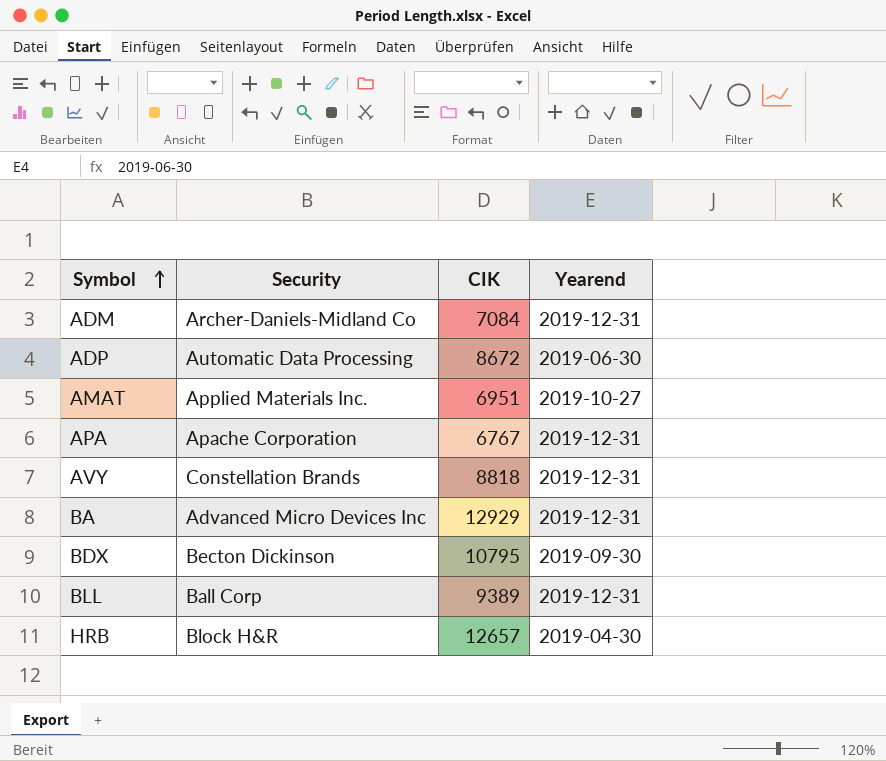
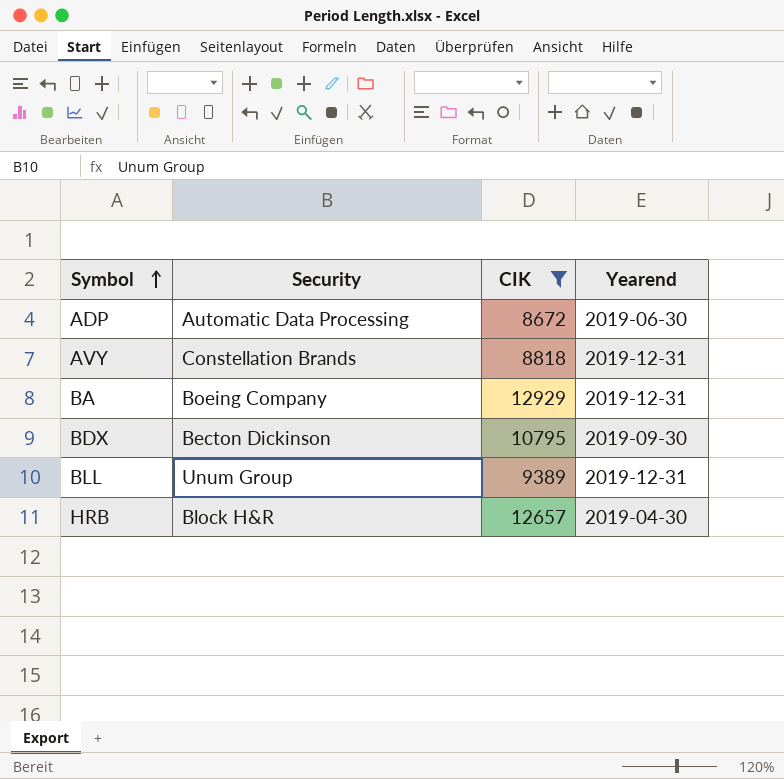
filter: none -> CIK >= 8672
BA | Security: Advanced Micro Devices Inc -> Boeing Company
BLL | Security: Ball Corp -> Unum Group

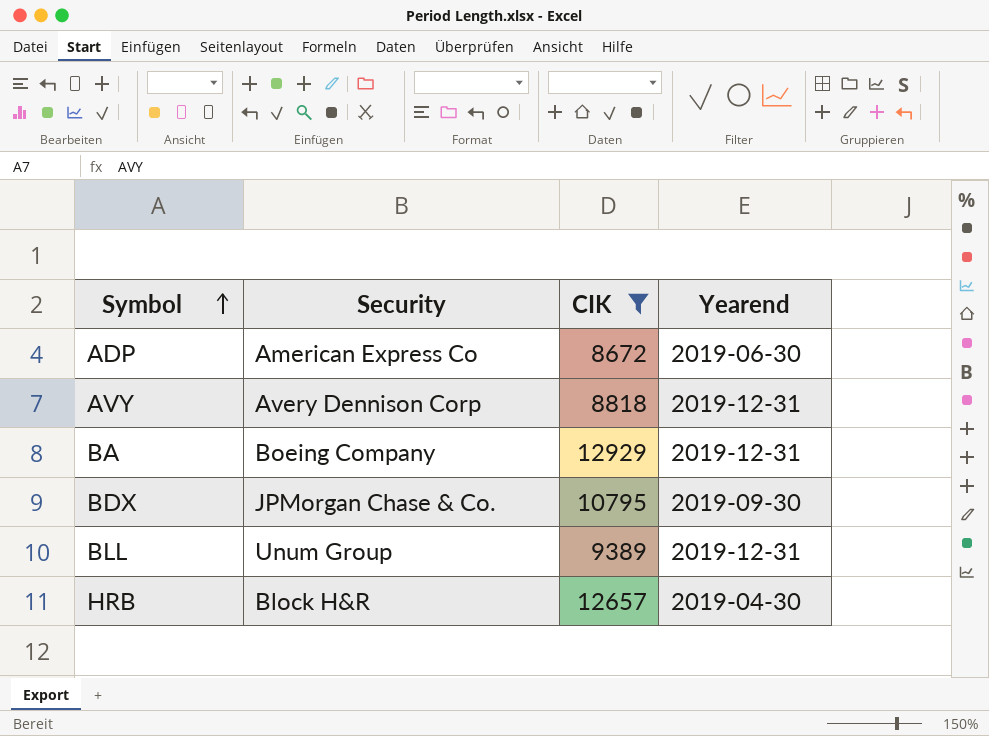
ADP | Security: Automatic Data Processing -> American Express Co
AVY | Security: Constellation Brands -> Avery Dennison Corp
BDX | Security: Becton Dickinson -> JPMorgan Chase & Co.

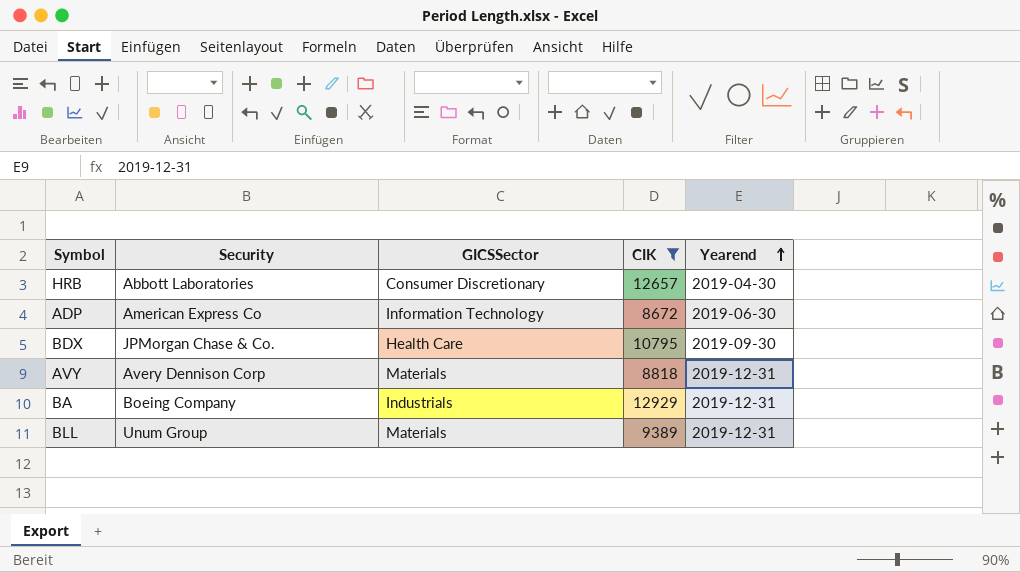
row order: Symbol ascending -> Yearend ascending
column GICSSector | position: none -> 3
HRB | Security: Block H&R -> Abbott Laboratories

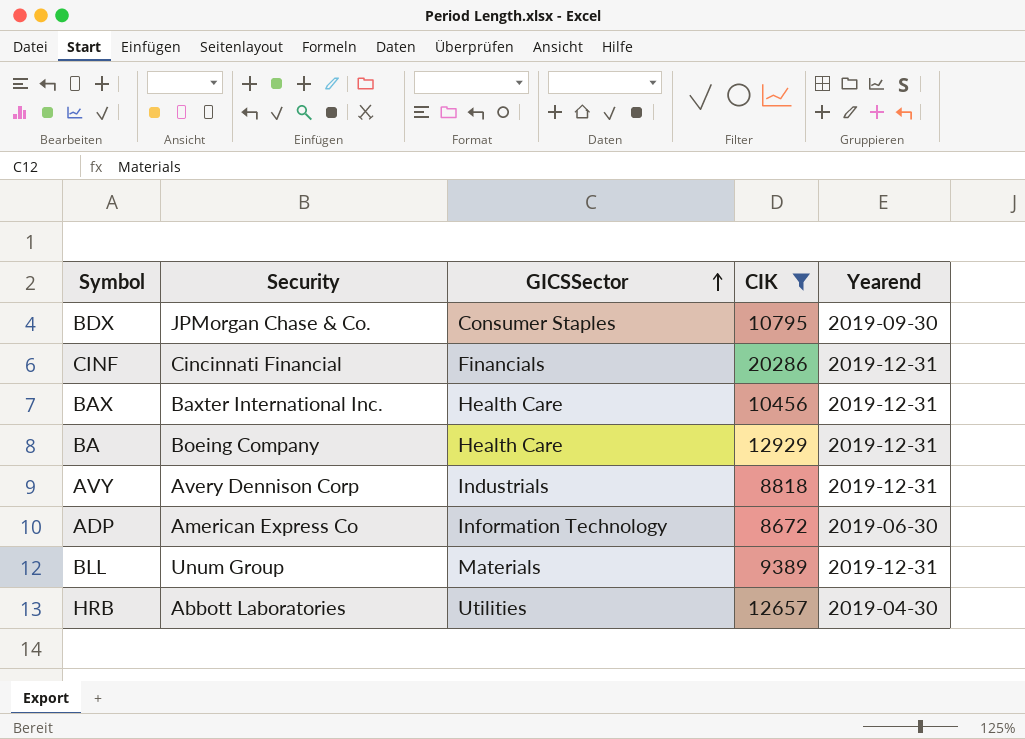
row order: Yearend ascending -> GICSSector ascending
BDX | GICSSector: Health Care -> Consumer Staples
row CINF: none -> Cincinnati Financial | Financials | 20286 | 2019-12-31
row BAX: none -> Baxter International Inc. | Health Care | 10456 | 2019-12-31
BA | GICSSector: Industrials -> Health Care
AVY | GICSSector: Materials -> Industrials
HRB | GICSSector: Consumer Discretionary -> Utilities

